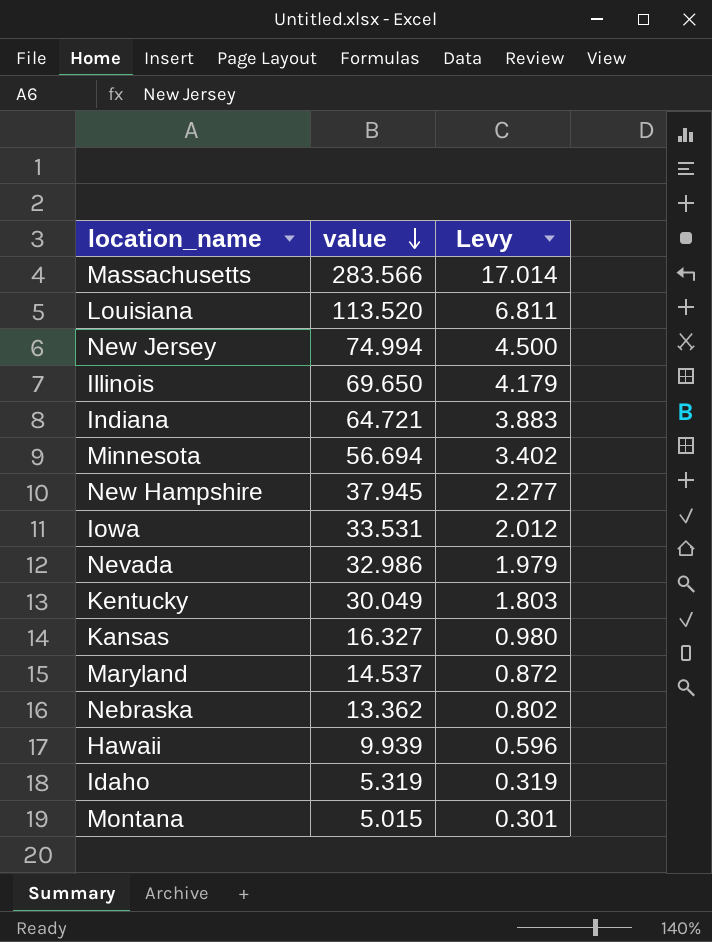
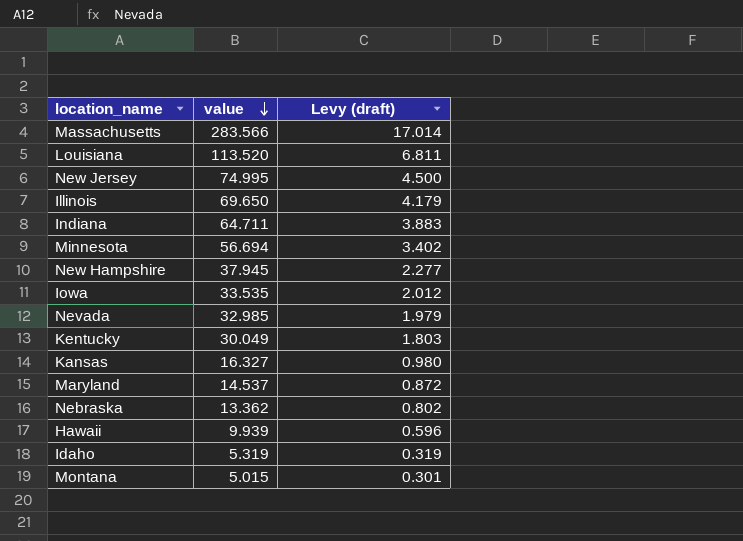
column name: Levy -> Levy (draft)
New Jersey | value: 74.994 -> 74.995
Indiana | value: 64.721 -> 64.711
Iowa | value: 33.531 -> 33.535
Nevada | value: 32.986 -> 32.985

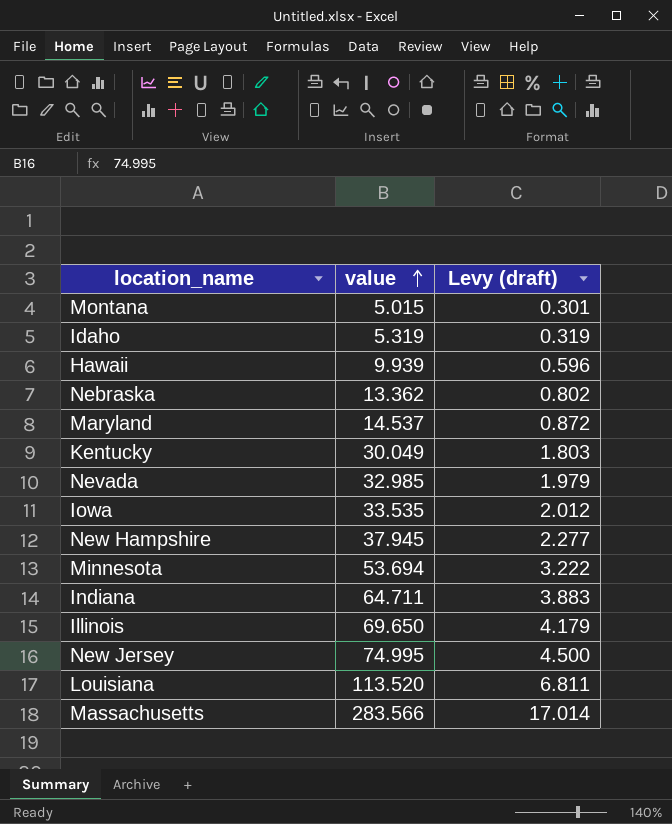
row order: value descending -> value ascending
row Kansas: 16.327 | 0.980 -> none
Minnesota | value: 56.694 -> 53.694
Minnesota | Levy (draft): 3.402 -> 3.222

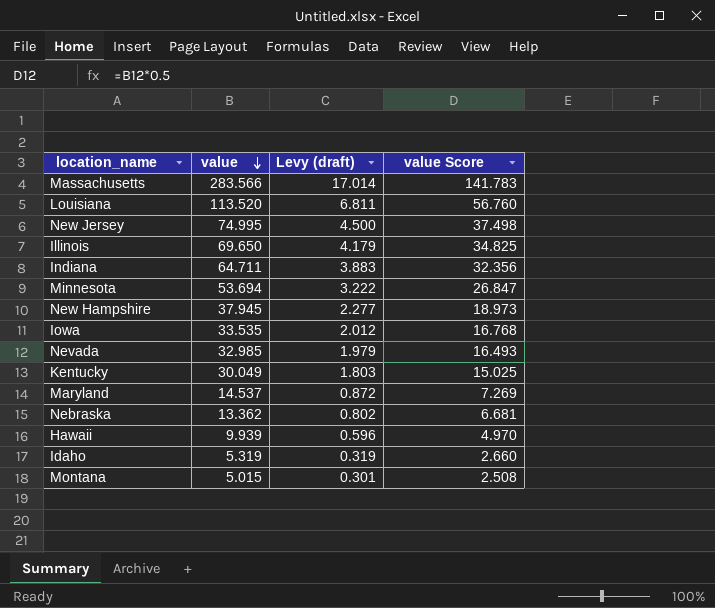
row order: value ascending -> value descending
column value Score | formula: none -> [value] * 0.5

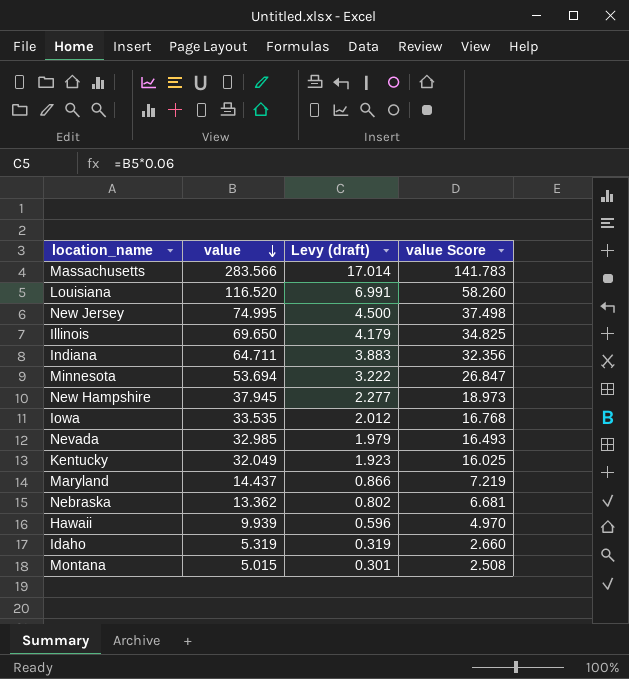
Louisiana | value: 113.520 -> 116.520
Louisiana | Levy (draft): 6.811 -> 6.991
Louisiana | value Score: 56.760 -> 58.260
Kentucky | value: 30.049 -> 32.049
Kentucky | Levy (draft): 1.803 -> 1.923
Kentucky | value Score: 15.025 -> 16.025
Maryland | value: 14.537 -> 14.437
Maryland | Levy (draft): 0.872 -> 0.866
Maryland | value Score: 7.269 -> 7.219

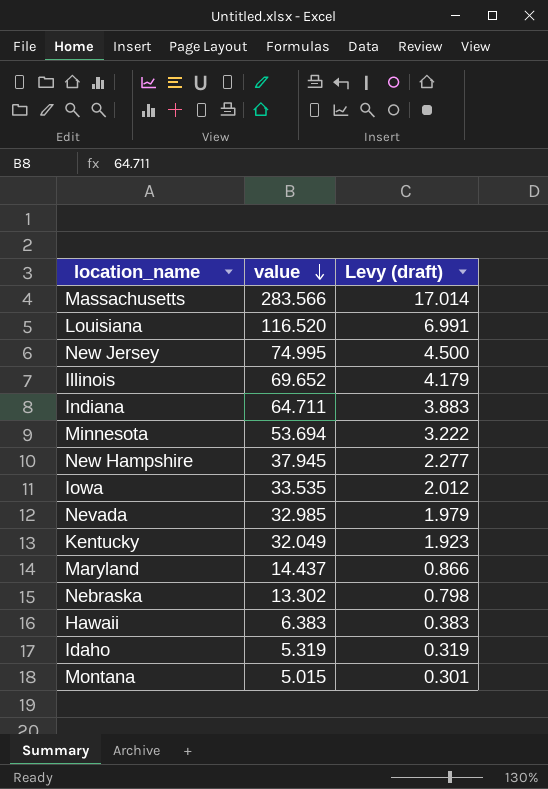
column value Score | formula: [value] * 0.5 -> none
Illinois | value: 69.650 -> 69.652
Nebraska | value: 13.362 -> 13.302
Nebraska | Levy (draft): 0.802 -> 0.798
Hawaii | value: 9.939 -> 6.383
Hawaii | Levy (draft): 0.596 -> 0.383

